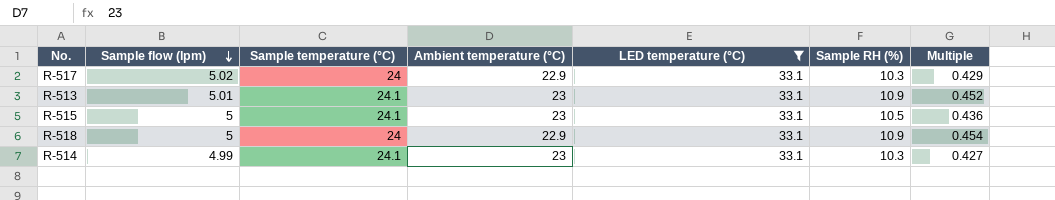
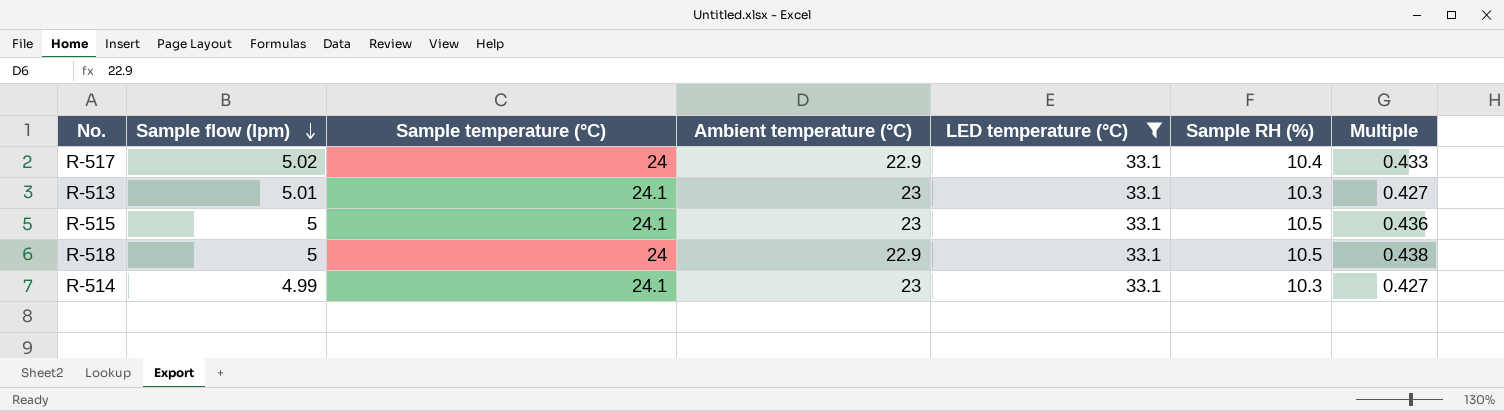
R-517 | Sample RH (%): 10.3 -> 10.4
R-517 | Multiple: 0.429 -> 0.433
R-513 | Sample RH (%): 10.9 -> 10.3
R-513 | Multiple: 0.452 -> 0.427
R-518 | Sample RH (%): 10.9 -> 10.5
R-518 | Multiple: 0.454 -> 0.438

